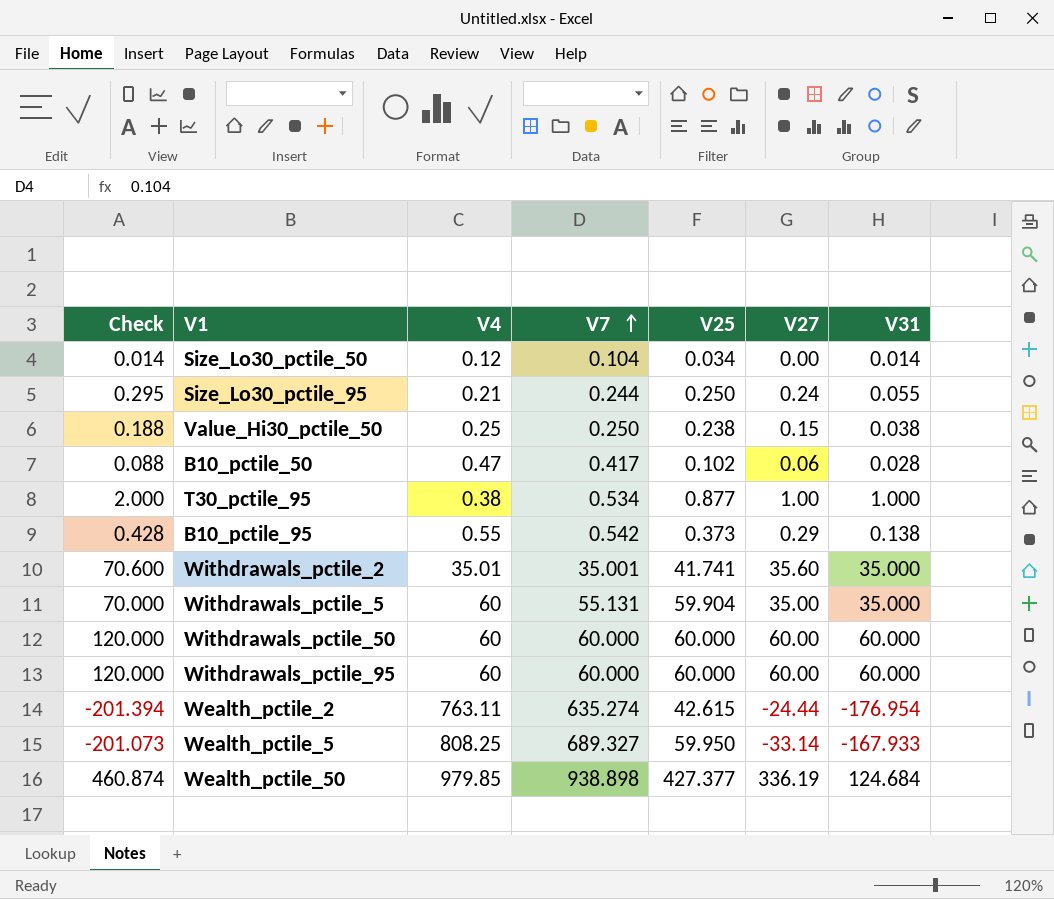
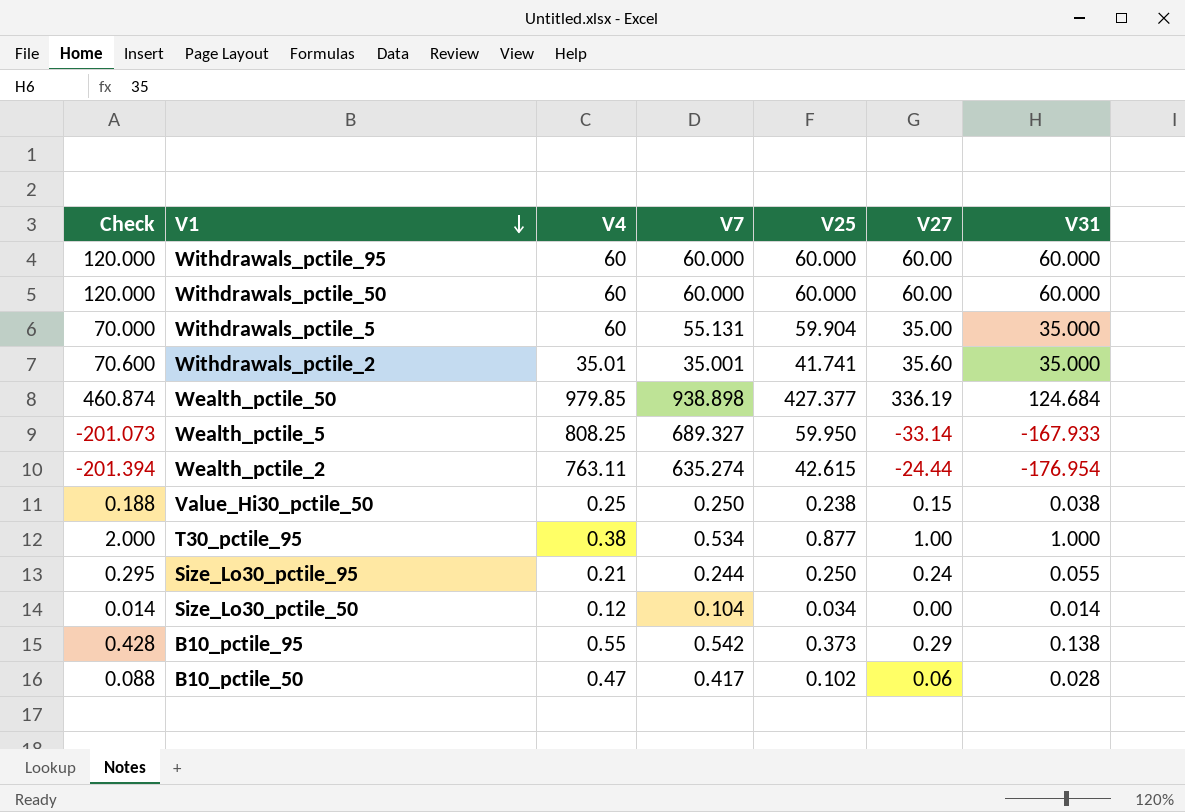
row order: V7 ascending -> V1 descending

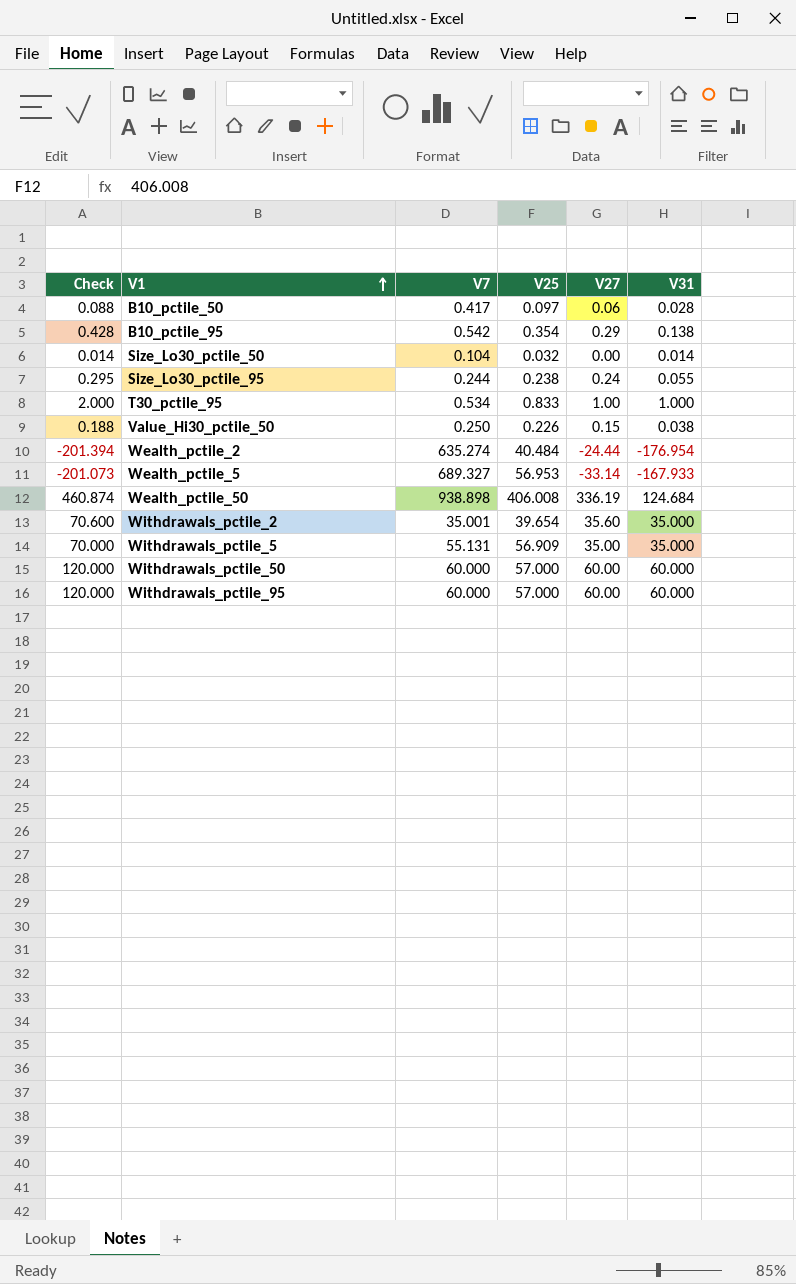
row order: V1 descending -> V1 ascending
column V4 | position: 3 -> none
B10_pctile_50 | V25: 0.102 -> 0.097
B10_pctile_95 | V25: 0.373 -> 0.354
Size_Lo30_pctile_50 | V25: 0.034 -> 0.032
Size_Lo30_pctile_95 | V25: 0.250 -> 0.238
T30_pctile_95 | V25: 0.877 -> 0.833
Value_Hi30_pctile_50 | V25: 0.238 -> 0.226
Wealth_pctile_2 | V25: 42.615 -> 40.484
Wealth_pctile_5 | V25: 59.950 -> 56.953
Wealth_pctile_50 | V25: 427.377 -> 406.008
Withdrawals_pctile_2 | V25: 41.741 -> 39.654
Withdrawals_pctile_5 | V25: 59.904 -> 56.909
Withdrawals_pctile_50 | V25: 60.000 -> 57.000
Withdrawals_pctile_95 | V25: 60.000 -> 57.000

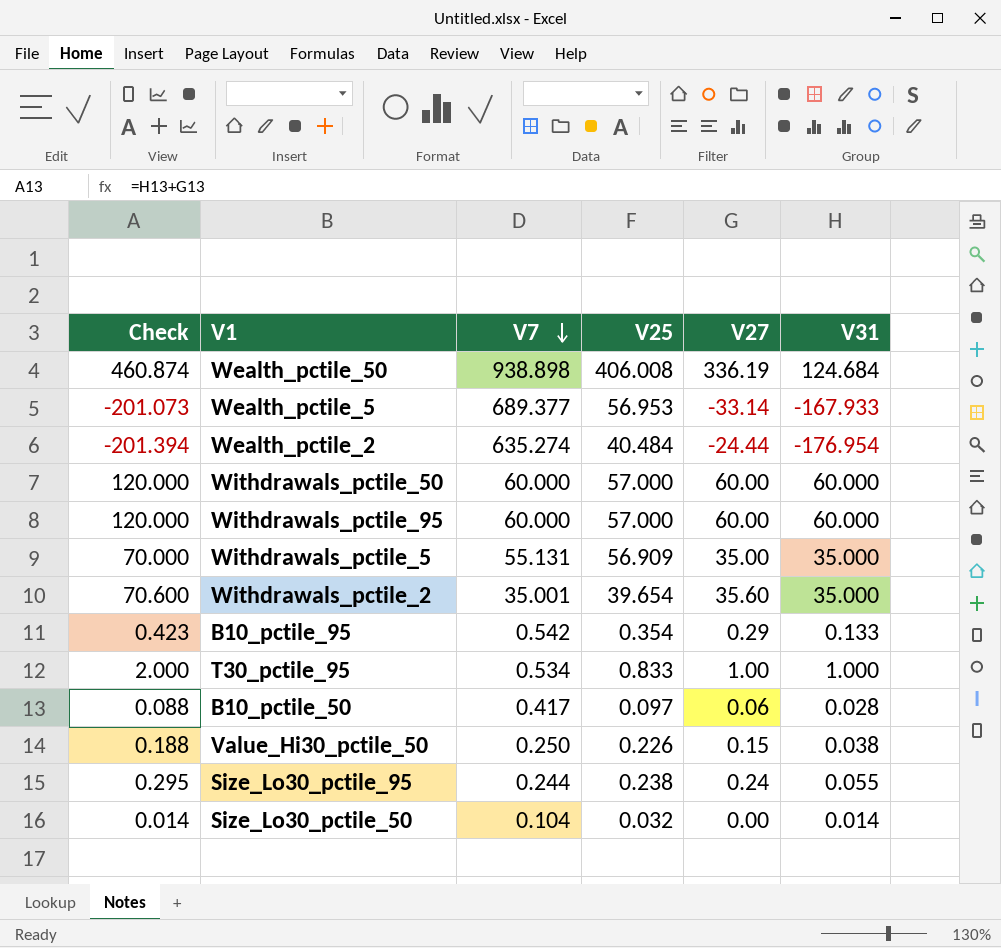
row order: V1 ascending -> V7 descending
Wealth_pctile_5 | V7: 689.327 -> 689.377
B10_pctile_95 | Check: 0.428 -> 0.423
B10_pctile_95 | V31: 0.138 -> 0.133

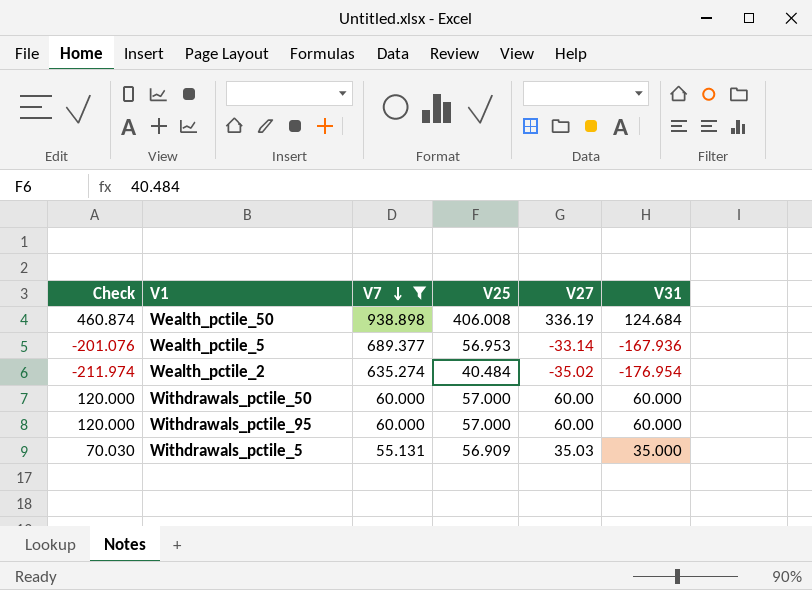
filter: none -> V7 >= 55.131
Wealth_pctile_5 | Check: -201.073 -> -201.076
Wealth_pctile_5 | V31: -167.933 -> -167.936
Wealth_pctile_2 | Check: -201.394 -> -211.974
Wealth_pctile_2 | V27: -24.44 -> -35.02
Withdrawals_pctile_5 | Check: 70.000 -> 70.030
Withdrawals_pctile_5 | V27: 35.00 -> 35.03

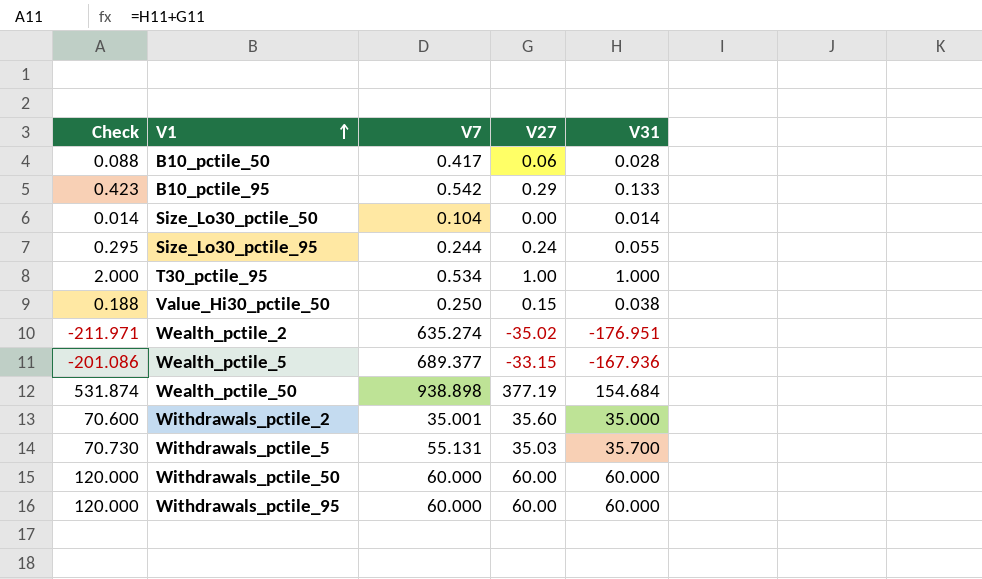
filter: V7 >= 55.131 -> none
row order: V7 descending -> V1 ascending
column V25 | position: 4 -> none
Wealth_pctile_2 | Check: -211.974 -> -211.971
Wealth_pctile_2 | V31: -176.954 -> -176.951
Wealth_pctile_5 | Check: -201.076 -> -201.086
Wealth_pctile_5 | V27: -33.14 -> -33.15
Wealth_pctile_50 | Check: 460.874 -> 531.874
Wealth_pctile_50 | V27: 336.19 -> 377.19
Wealth_pctile_50 | V31: 124.684 -> 154.684
Withdrawals_pctile_5 | Check: 70.030 -> 70.730
Withdrawals_pctile_5 | V31: 35.000 -> 35.700

